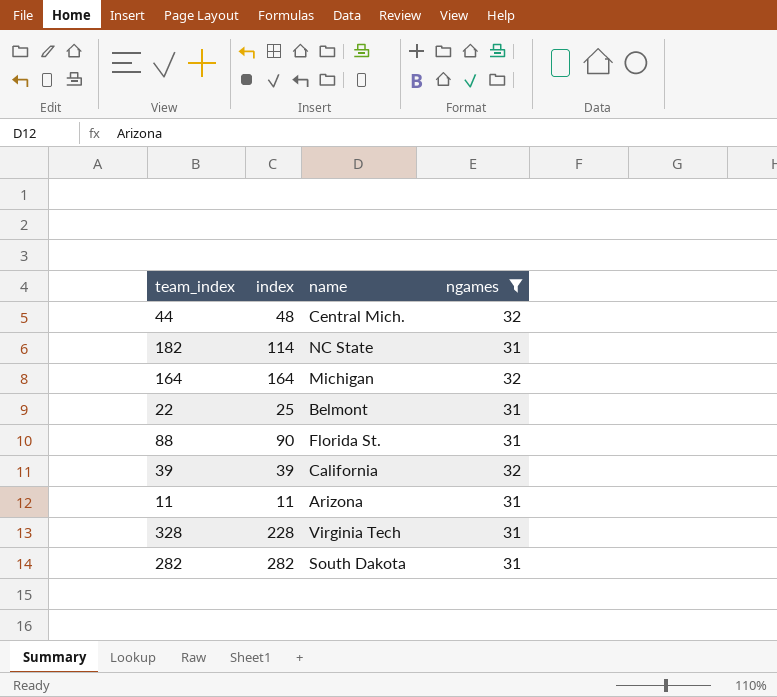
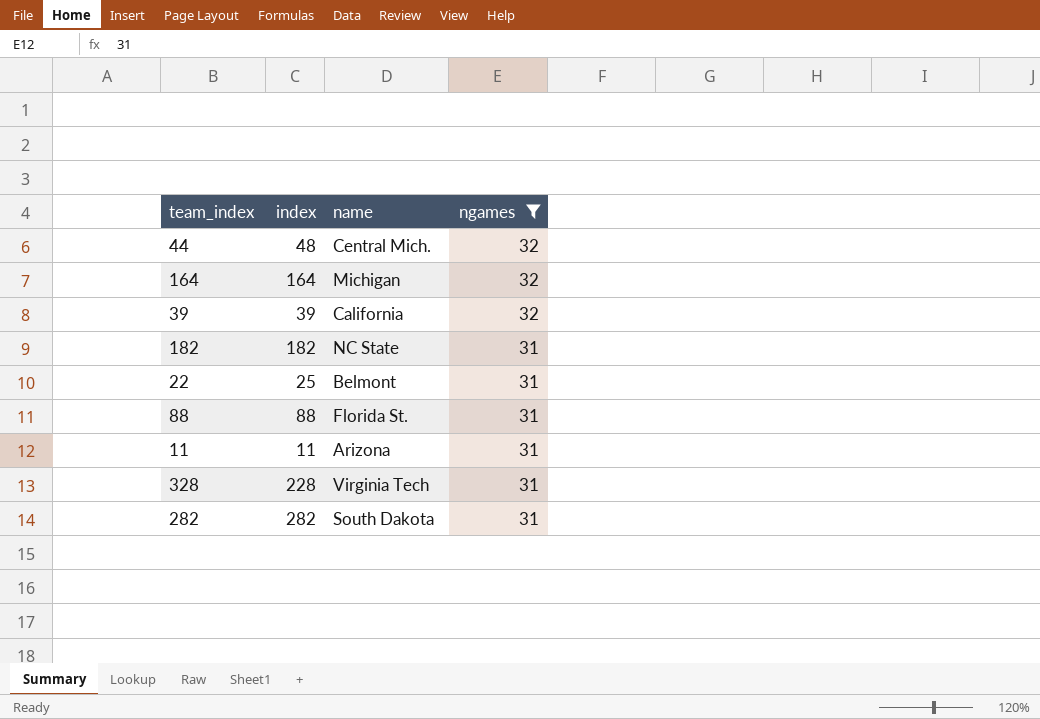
row order: none -> ngames descending
182 | index: 114 -> 182
88 | index: 90 -> 88

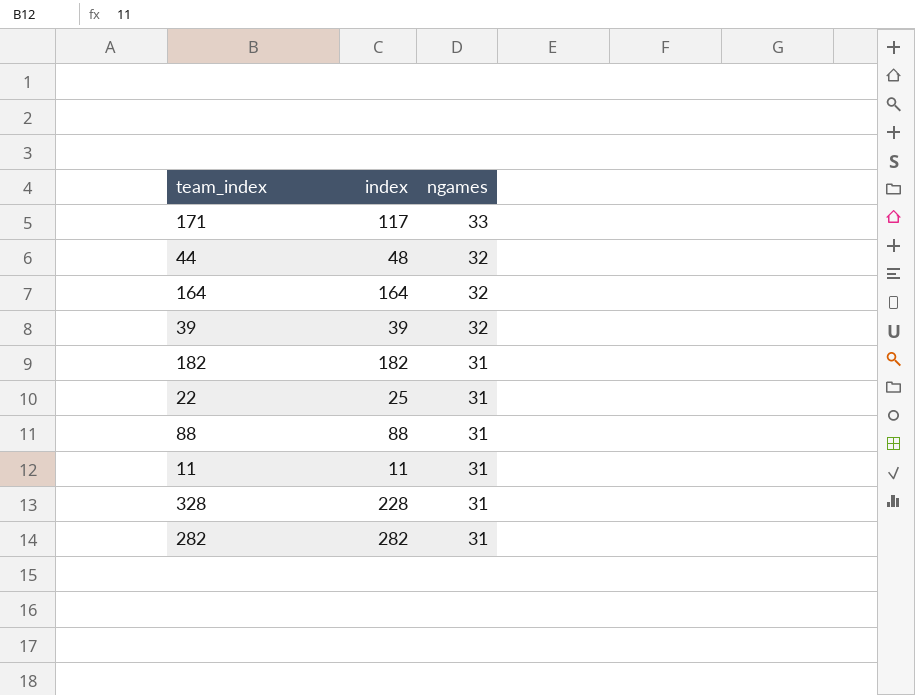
filter: ngames != 33 -> none
column name | position: 3 -> none

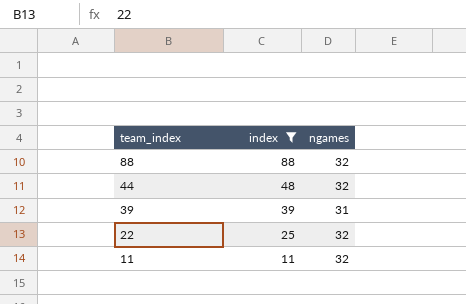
filter: none -> index <= 88
row order: ngames descending -> team_index descending
88 | ngames: 31 -> 32
39 | ngames: 32 -> 31
22 | ngames: 31 -> 32
11 | ngames: 31 -> 32

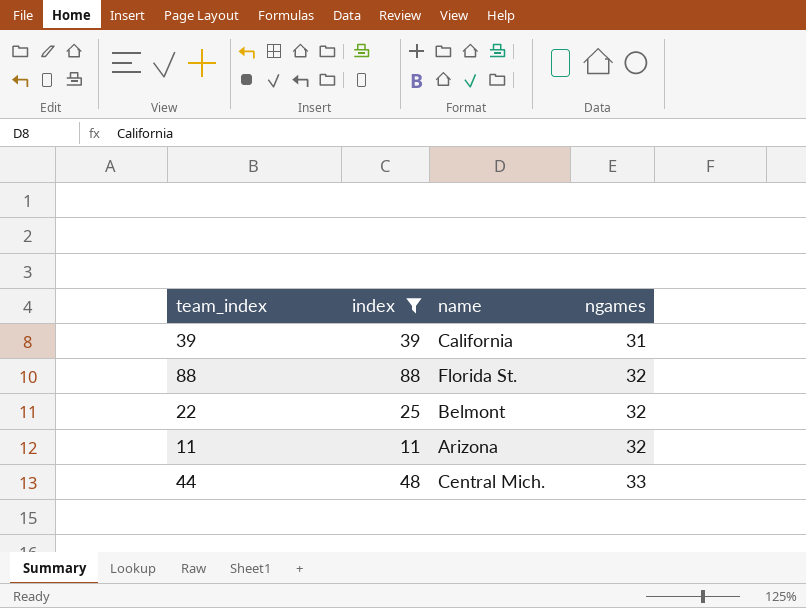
row order: team_index descending -> ngames ascending
column name | position: none -> 3
44 | ngames: 32 -> 33

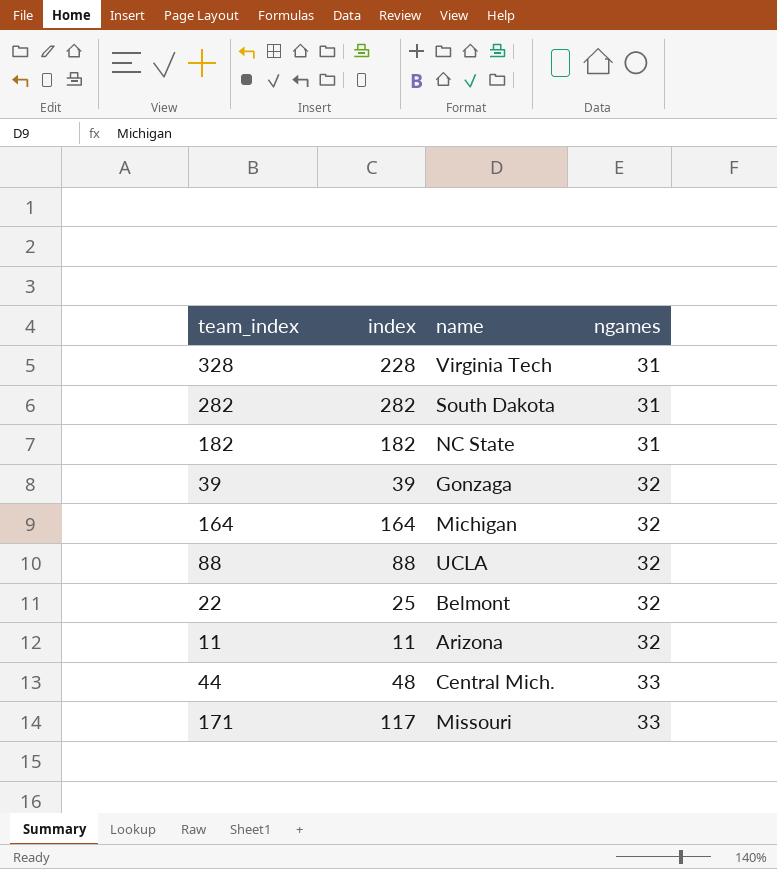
filter: index <= 88 -> none
39 | name: California -> Gonzaga
39 | ngames: 31 -> 32
88 | name: Florida St. -> UCLA

